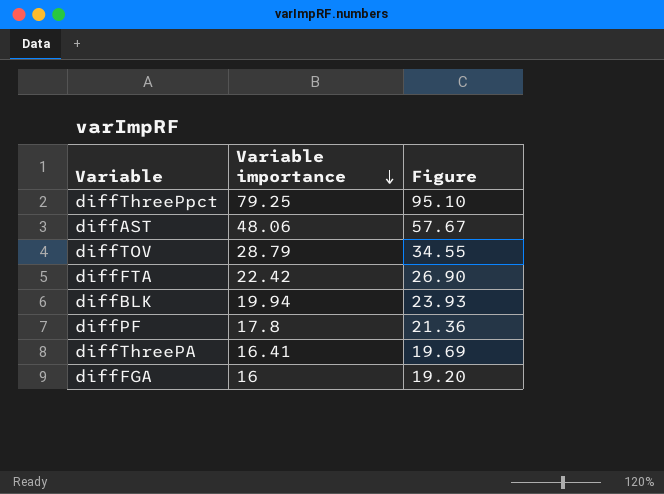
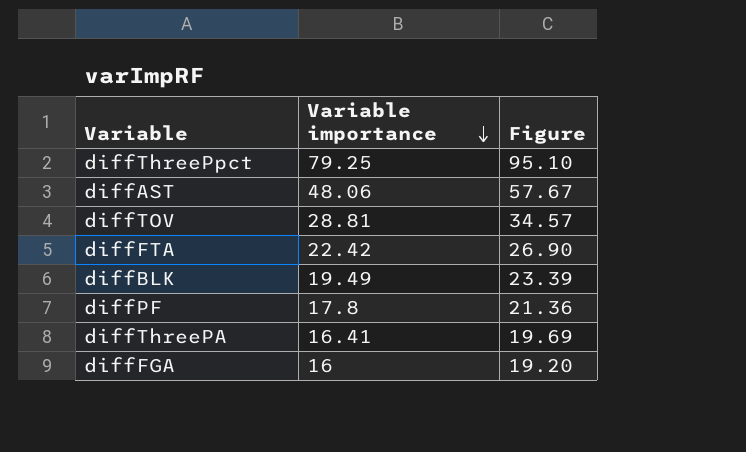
diffTOV | Variable importance: 28.79 -> 28.81
diffTOV | Figure: 34.55 -> 34.57
diffBLK | Variable importance: 19.94 -> 19.49
diffBLK | Figure: 23.93 -> 23.39

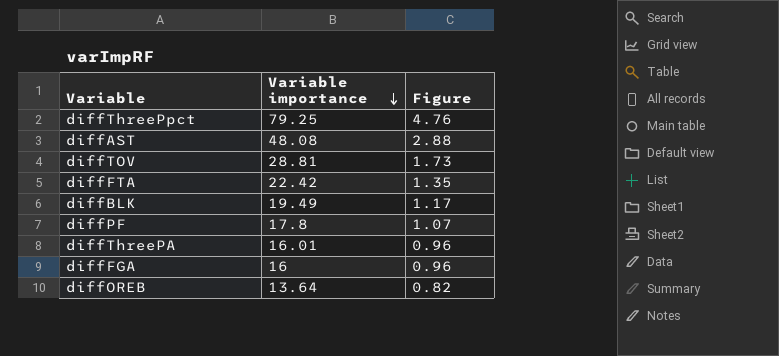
column Figure | formula: [Variable importance] * 1.2 -> [Variable importance] * 0.06
diffAST | Variable importance: 48.06 -> 48.08
diffThreePA | Variable importance: 16.41 -> 16.01
row diffOREB: none -> 13.64 | 0.82

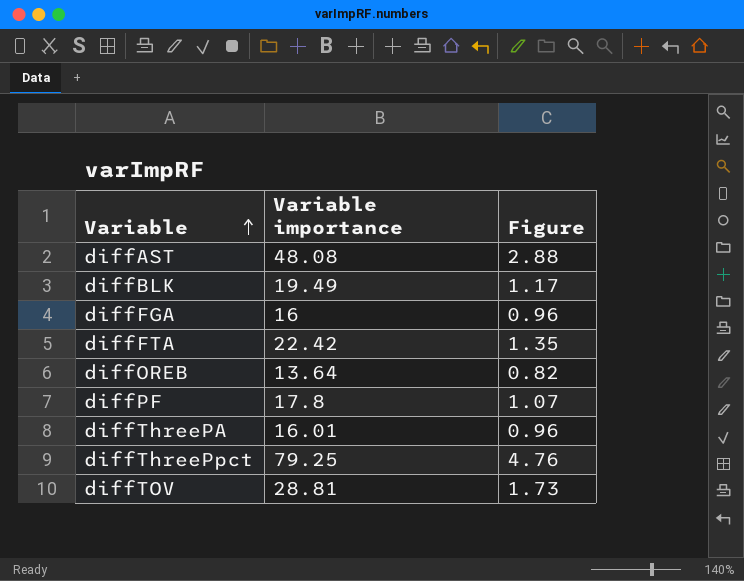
row order: Variable importance descending -> Variable ascending

